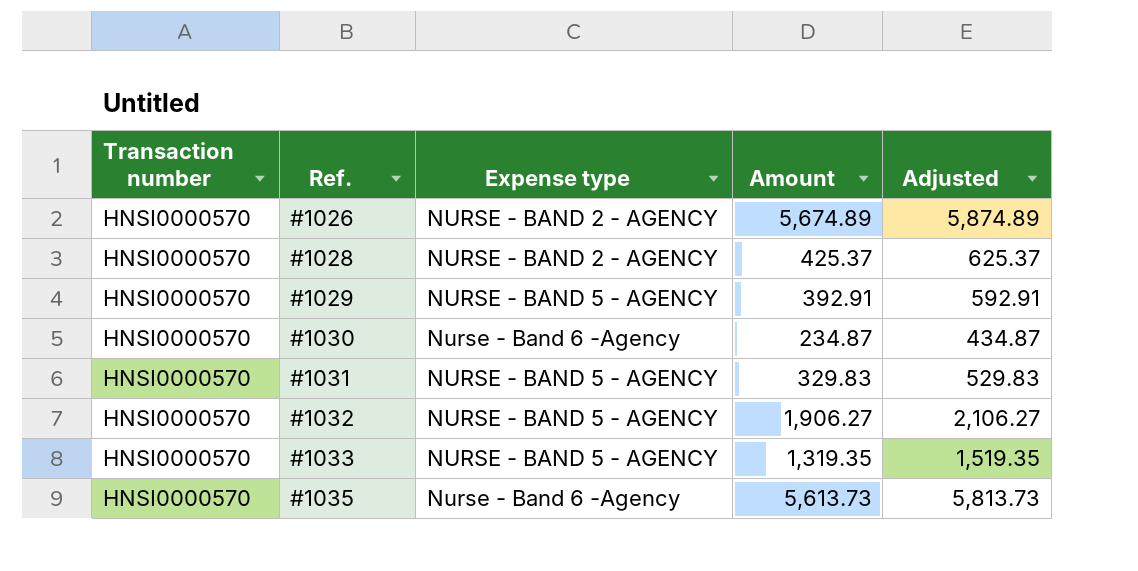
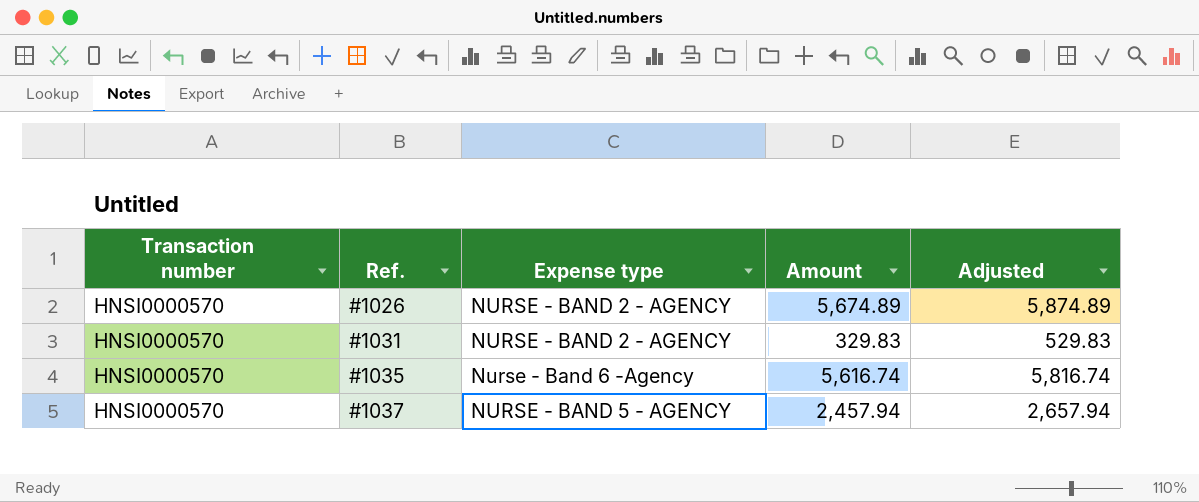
row #1028: HNSI0000570 | NURSE - BAND 2 - AGENCY | 425.37 | 625.37 -> none
row #1029: HNSI0000570 | NURSE - BAND 5 - AGENCY | 392.91 | 592.91 -> none
row #1030: HNSI0000570 | Nurse - Band 6 -Agency | 234.87 | 434.87 -> none
row #1032: HNSI0000570 | NURSE - BAND 5 - AGENCY | 1,906.27 | 2,106.27 -> none
row #1033: HNSI0000570 | NURSE - BAND 5 - AGENCY | 1,319.35 | 1,519.35 -> none
#1031 | Expense type: NURSE - BAND 5 - AGENCY -> NURSE - BAND 2 - AGENCY
#1035 | Amount: 5,613.73 -> 5,616.74
#1035 | Adjusted: 5,813.73 -> 5,816.74
row #1037: none -> HNSI0000570 | NURSE - BAND 5 - AGENCY | 2,457.94 | 2,657.94

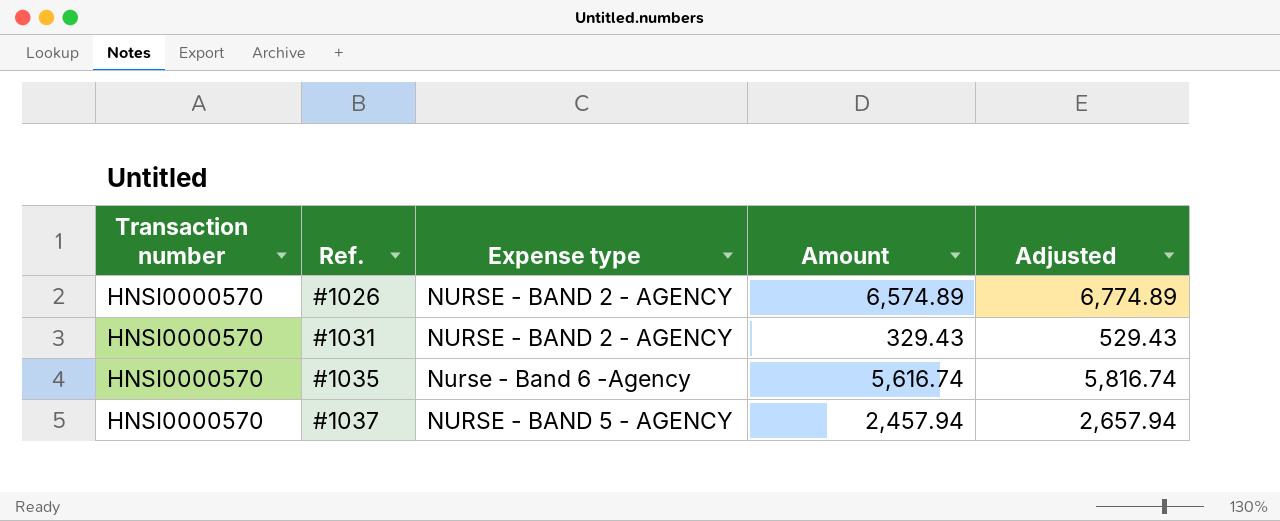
#1026 | Amount: 5,674.89 -> 6,574.89
#1026 | Adjusted: 5,874.89 -> 6,774.89
#1031 | Amount: 329.83 -> 329.43
#1031 | Adjusted: 529.83 -> 529.43

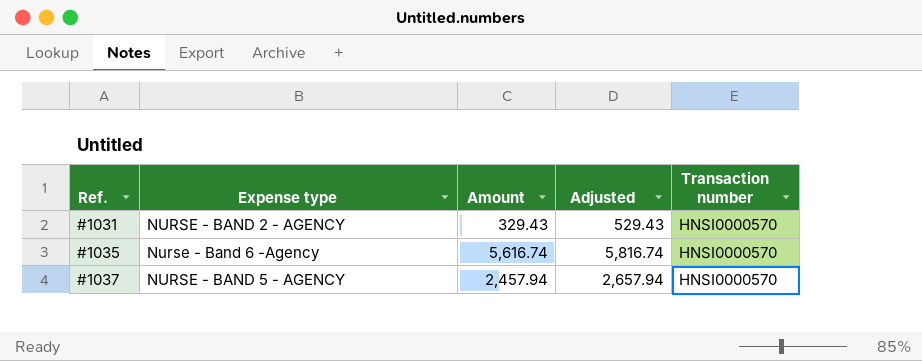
column Transaction number | position: 1 -> 5
row #1026: HNSI0000570 | NURSE - BAND 2 - AGENCY | 6,574.89 | 6,774.89 -> none

